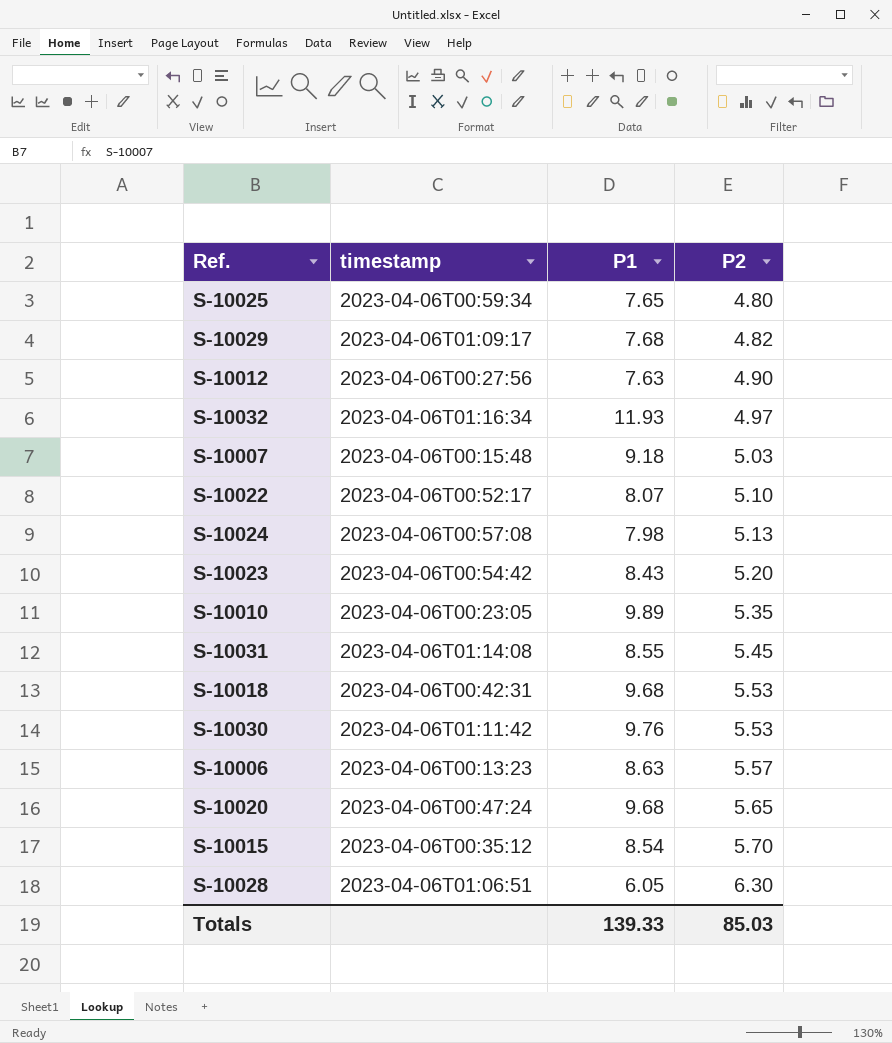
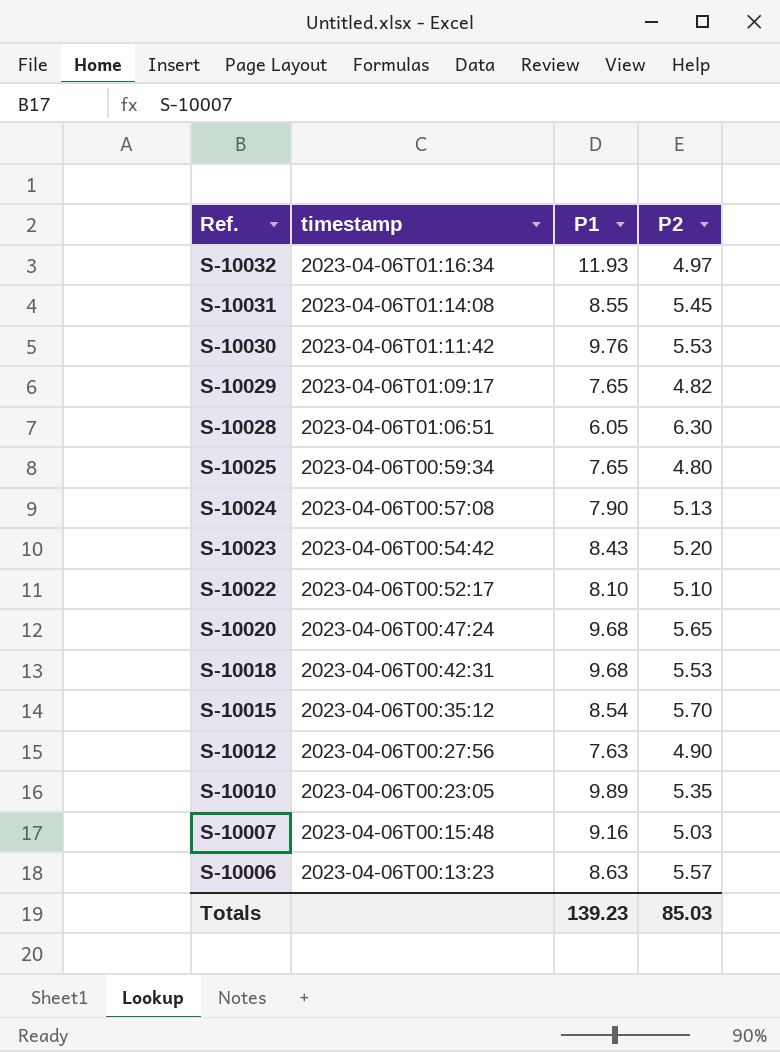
row order: P2 ascending -> Ref. descending
S-10029 | P1: 7.68 -> 7.65
S-10024 | P1: 7.98 -> 7.90
S-10022 | P1: 8.07 -> 8.10
S-10007 | P1: 9.18 -> 9.16
Totals | P1: 139.33 -> 139.23

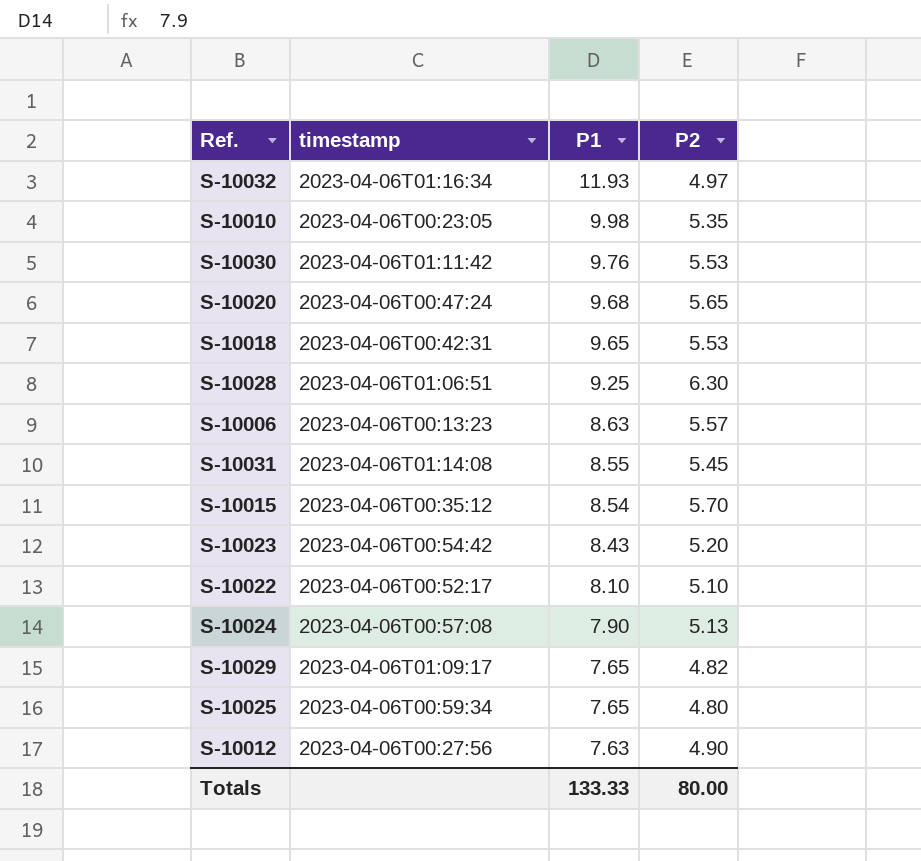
row order: Ref. descending -> P1 descending
row S-10007: 2023-04-06T00:15:48 | 9.16 | 5.03 -> none
S-10010 | P1: 9.89 -> 9.98
S-10018 | P1: 9.68 -> 9.65
S-10028 | P1: 6.05 -> 9.25
Totals | P1: 139.23 -> 133.33
Totals | P2: 85.03 -> 80.00

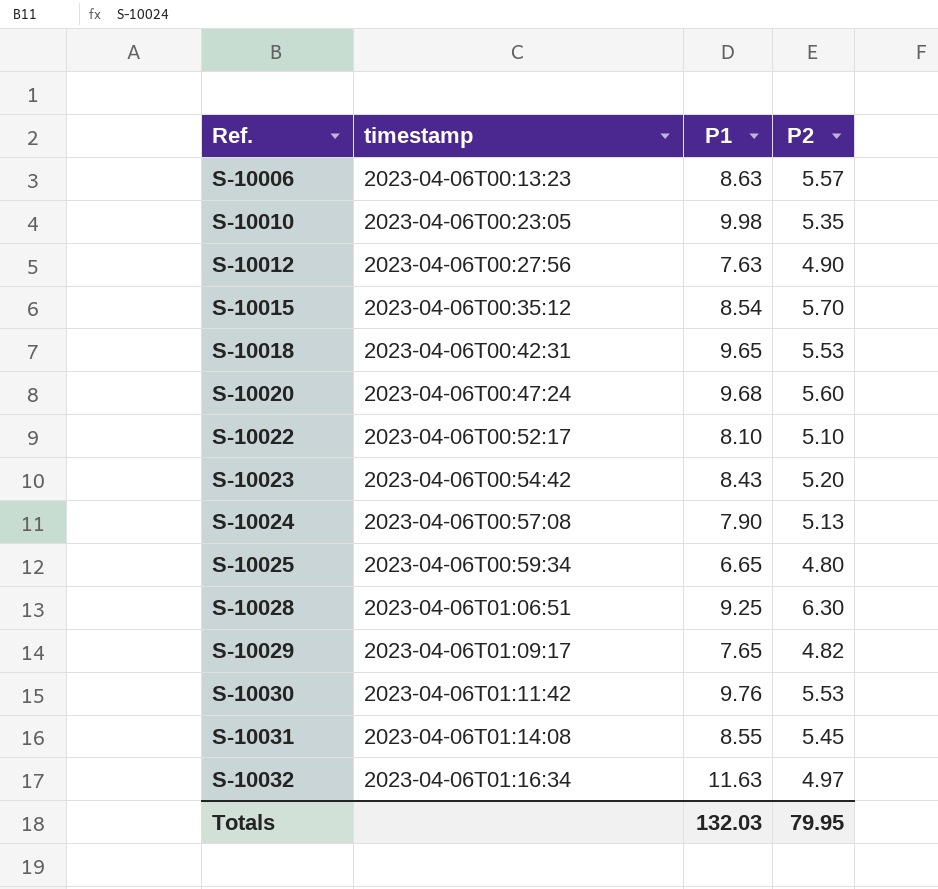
row order: P1 descending -> Ref. ascending
S-10020 | P2: 5.65 -> 5.60
S-10025 | P1: 7.65 -> 6.65
S-10032 | P1: 11.93 -> 11.63
Totals | P1: 133.33 -> 132.03
Totals | P2: 80.00 -> 79.95

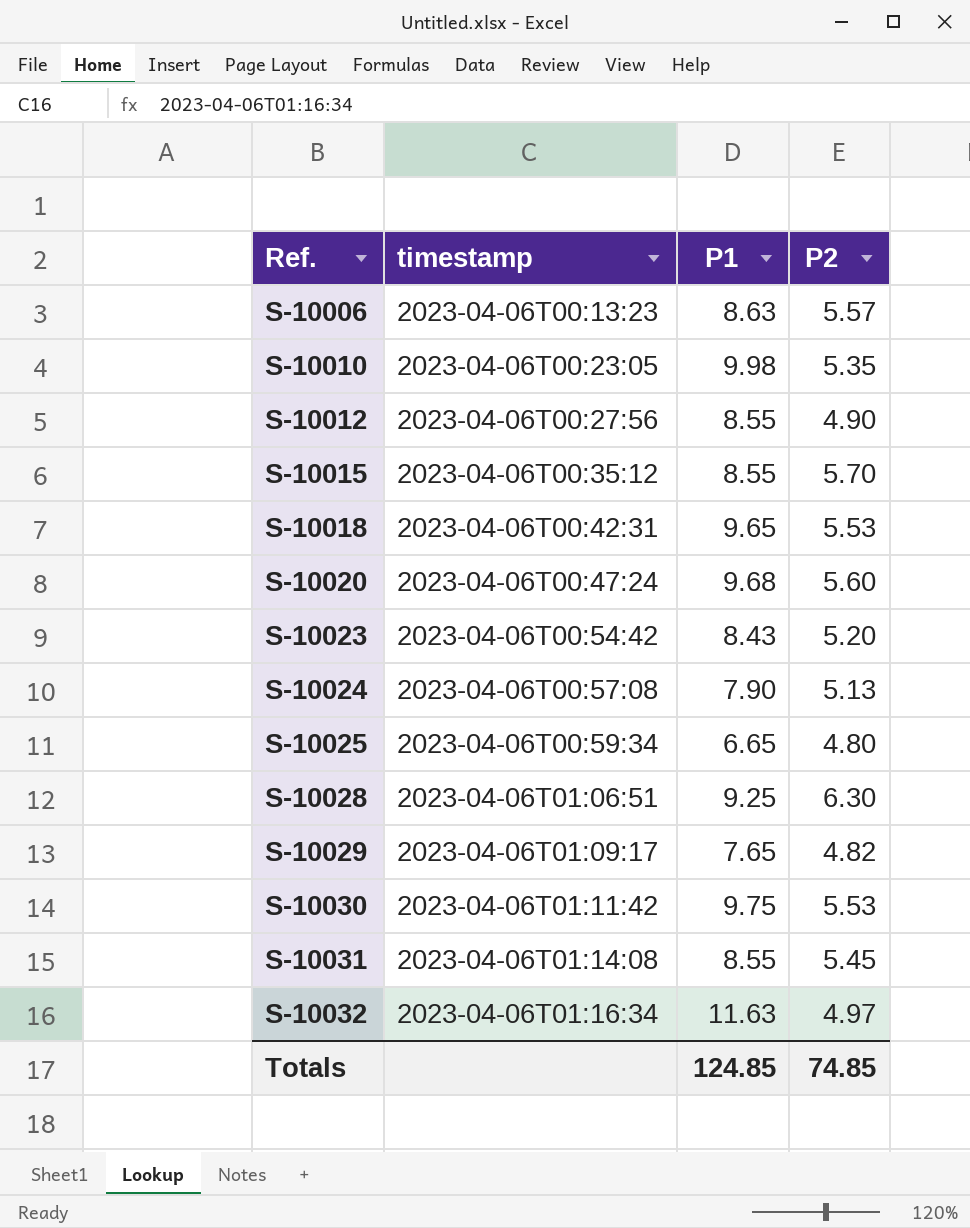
row S-10022: 2023-04-06T00:52:17 | 8.10 | 5.10 -> none
S-10012 | P1: 7.63 -> 8.55
S-10015 | P1: 8.54 -> 8.55
S-10030 | P1: 9.76 -> 9.75
Totals | P1: 132.03 -> 124.85
Totals | P2: 79.95 -> 74.85

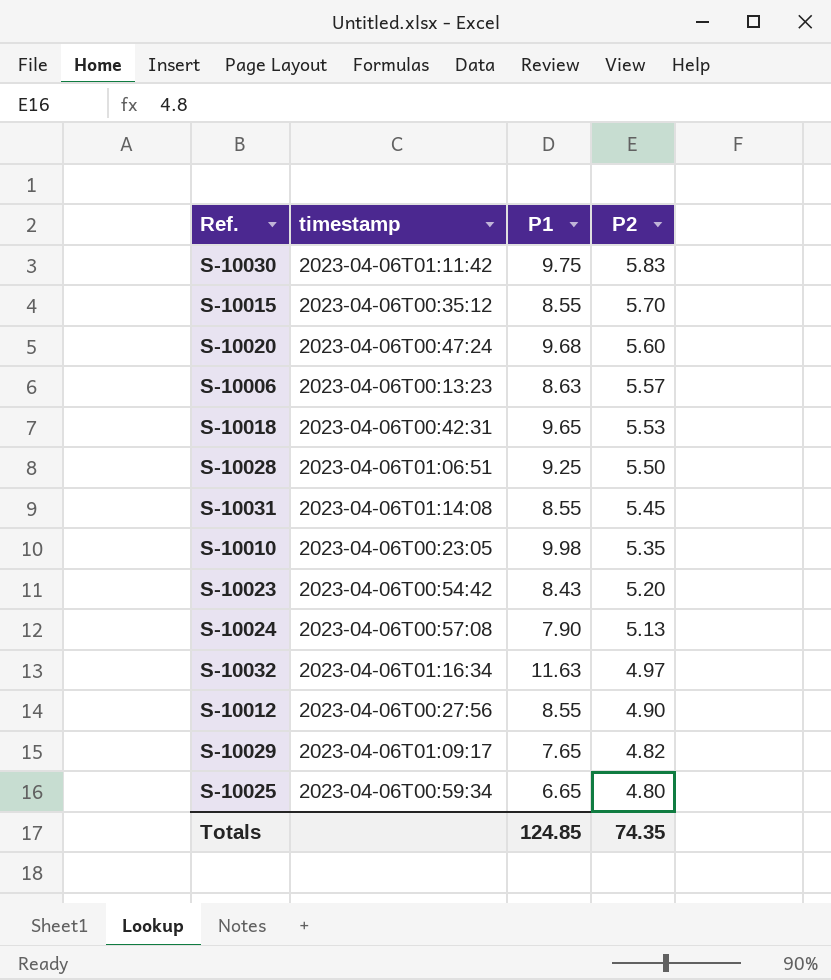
row order: Ref. ascending -> P2 descending
S-10030 | P2: 5.53 -> 5.83
S-10028 | P2: 6.30 -> 5.50
Totals | P2: 74.85 -> 74.35

